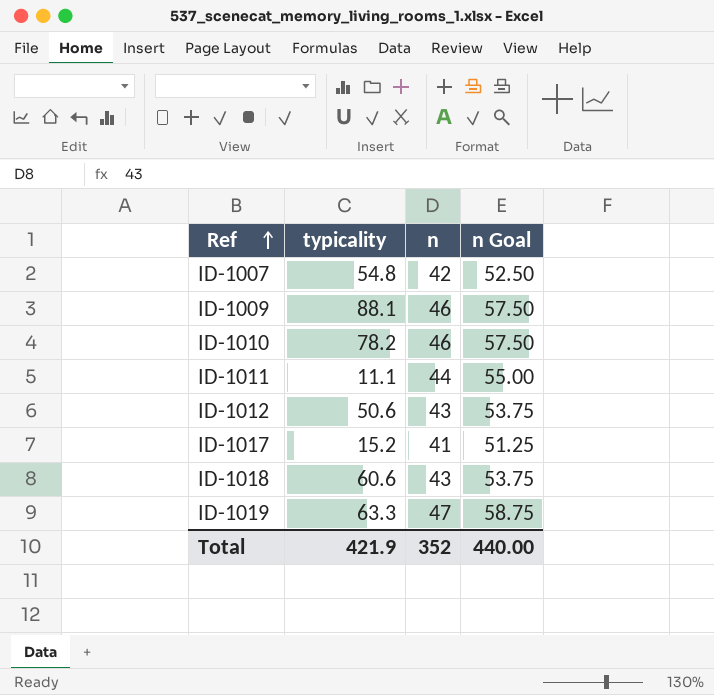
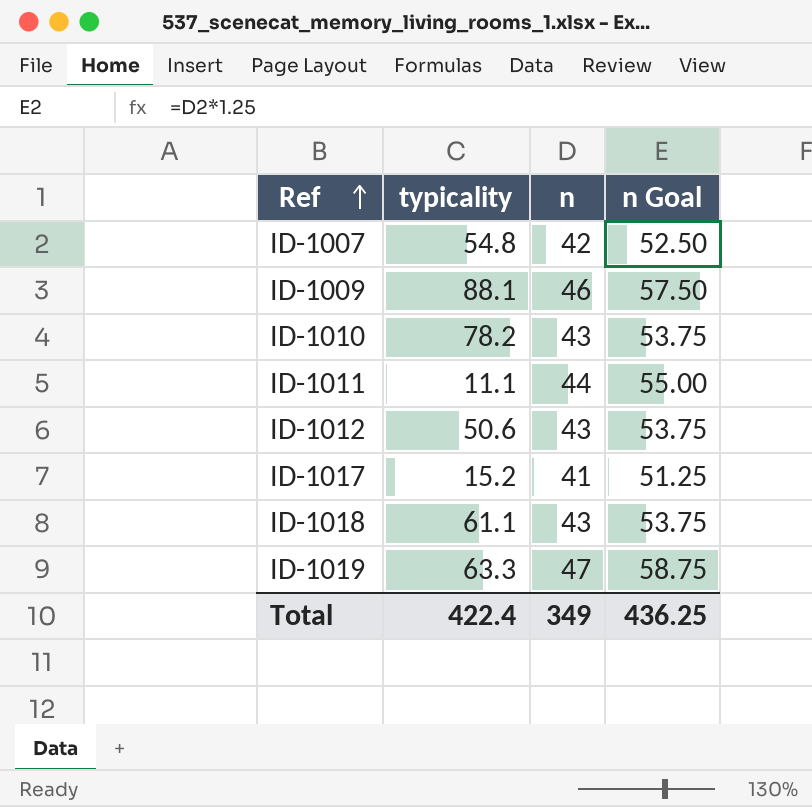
ID-1010 | n: 46 -> 43
ID-1010 | n Goal: 57.50 -> 53.75
ID-1018 | typicality: 60.6 -> 61.1
Total | typicality: 421.9 -> 422.4
Total | n: 352 -> 349
Total | n Goal: 440.00 -> 436.25

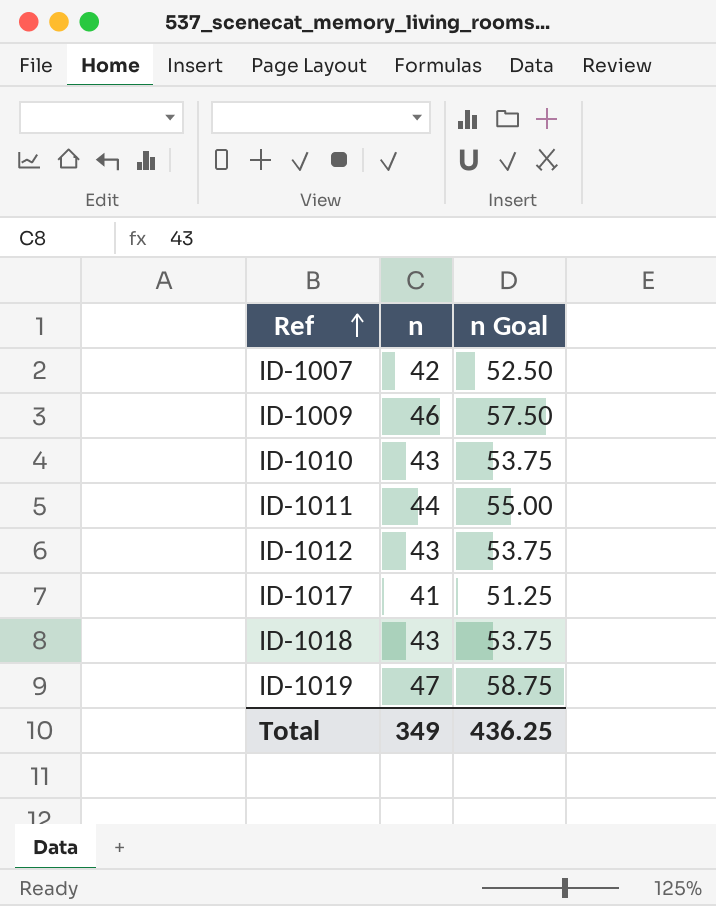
column typicality | position: 2 -> none

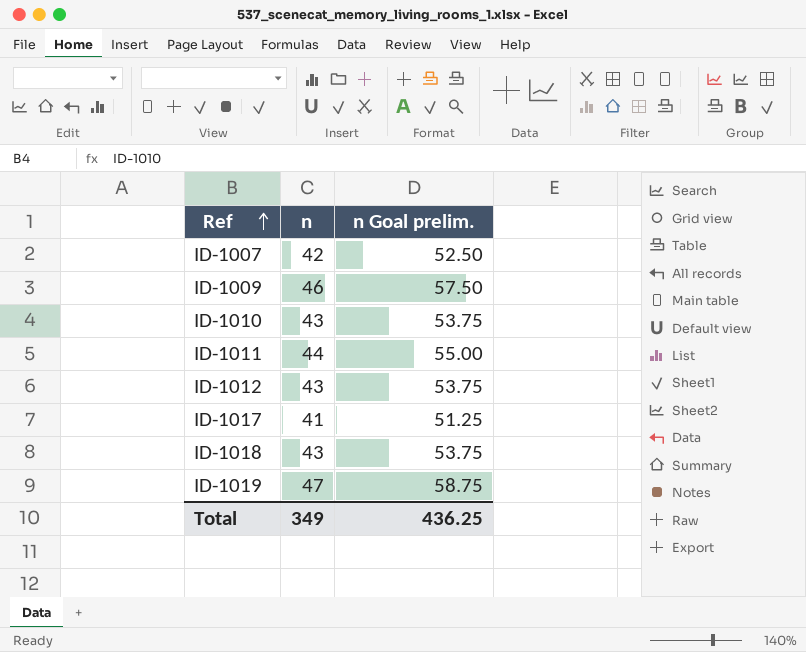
column name: n Goal -> n Goal prelim.

